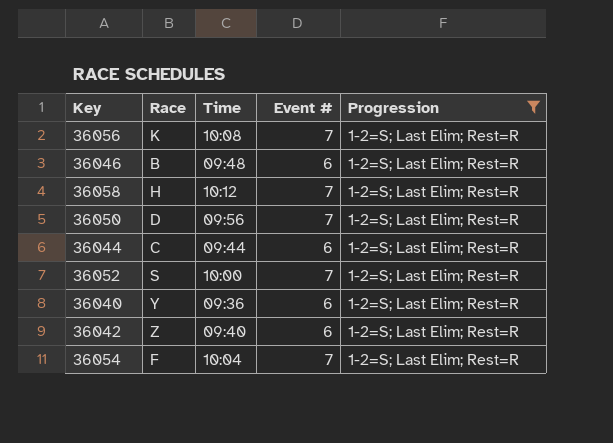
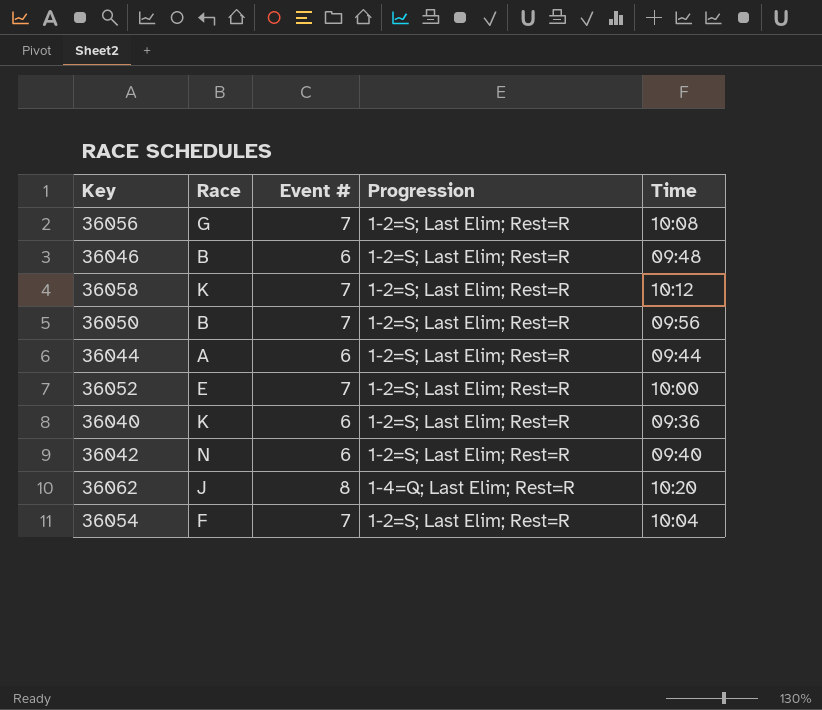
filter: Progression = 1-2=S; Last Elim; Rest=R -> none
column Time | position: 3 -> 5
36056 | Race: K -> G
36058 | Race: H -> K
36050 | Race: D -> B
36044 | Race: C -> A
36052 | Race: S -> E
36040 | Race: Y -> K
36042 | Race: Z -> N

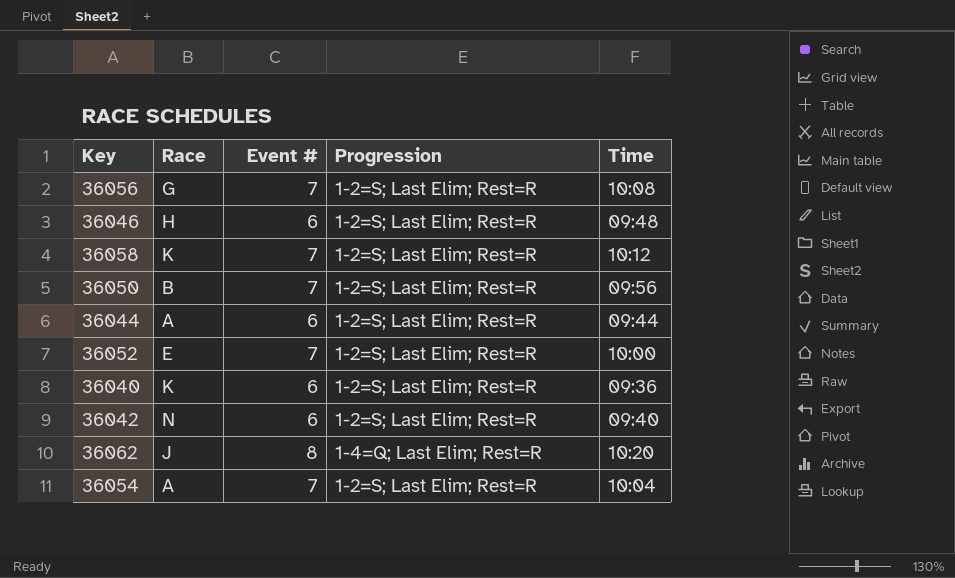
36046 | Race: B -> H
36054 | Race: F -> A

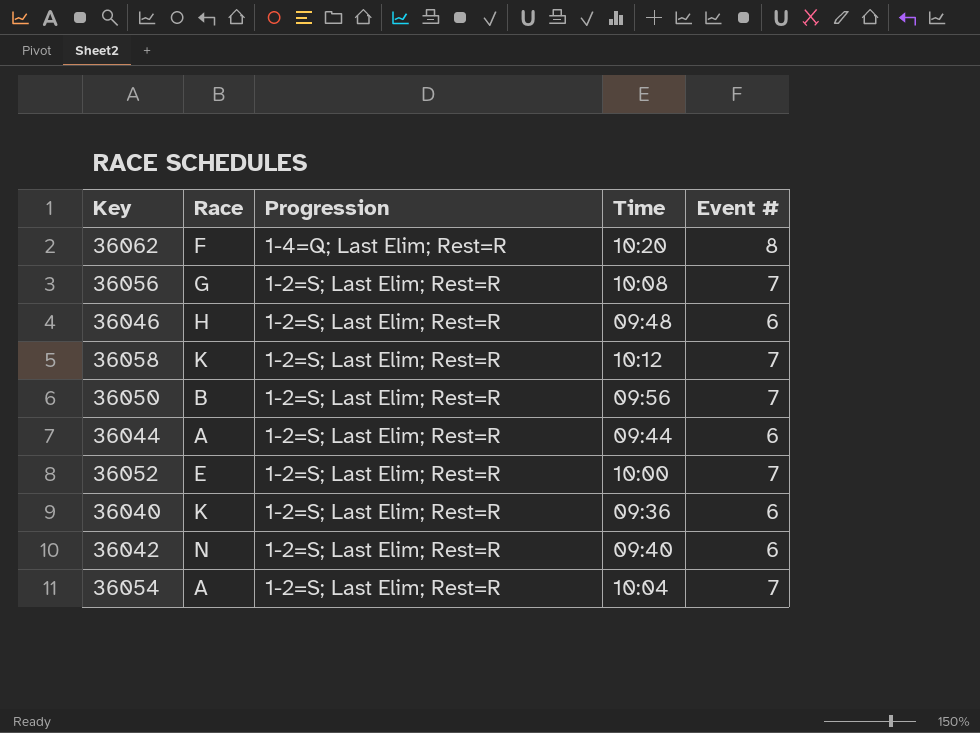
row order: none -> Progression descending
column Event # | position: 3 -> 5
36062 | Race: J -> F

